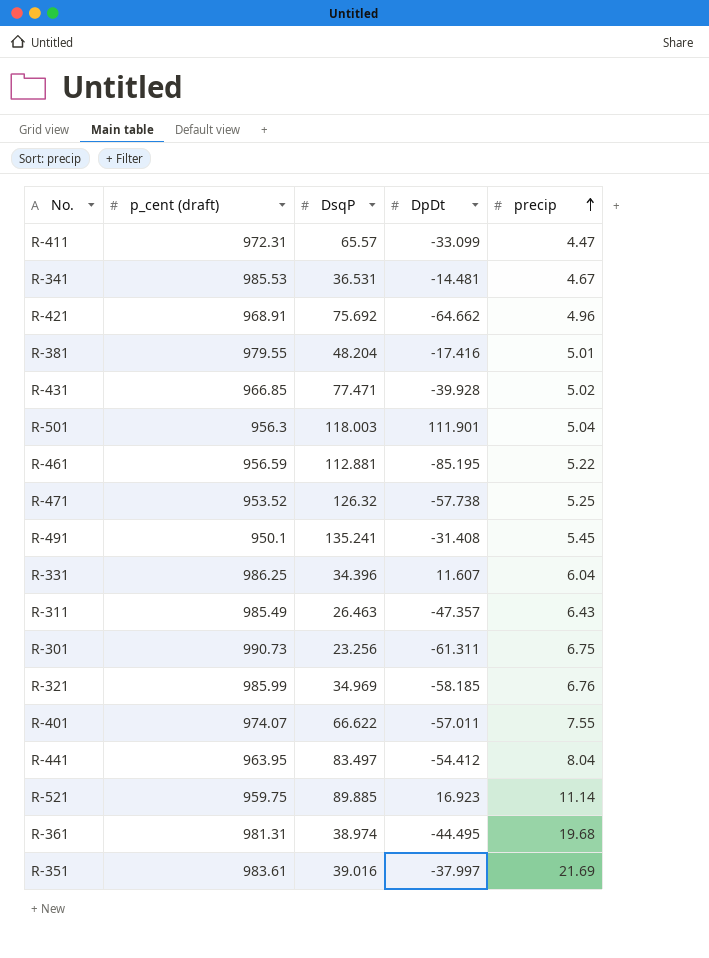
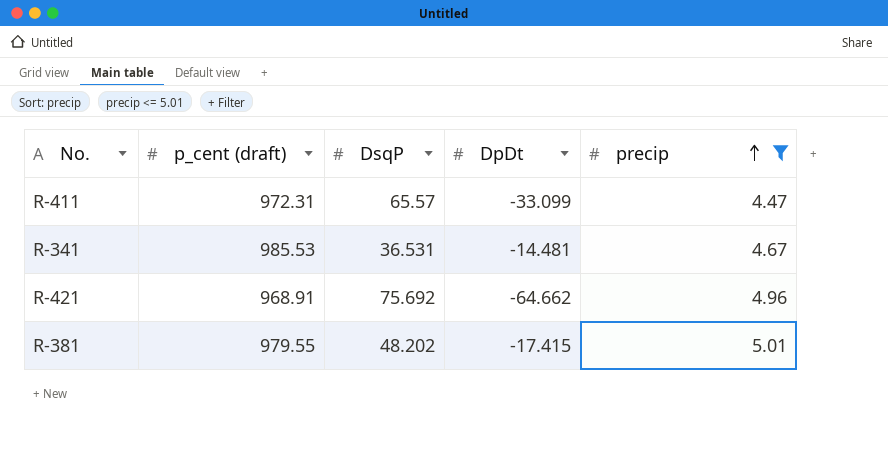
filter: none -> precip <= 5.01
R-381 | DsqP: 48.204 -> 48.202
R-381 | DpDt: -17.416 -> -17.415

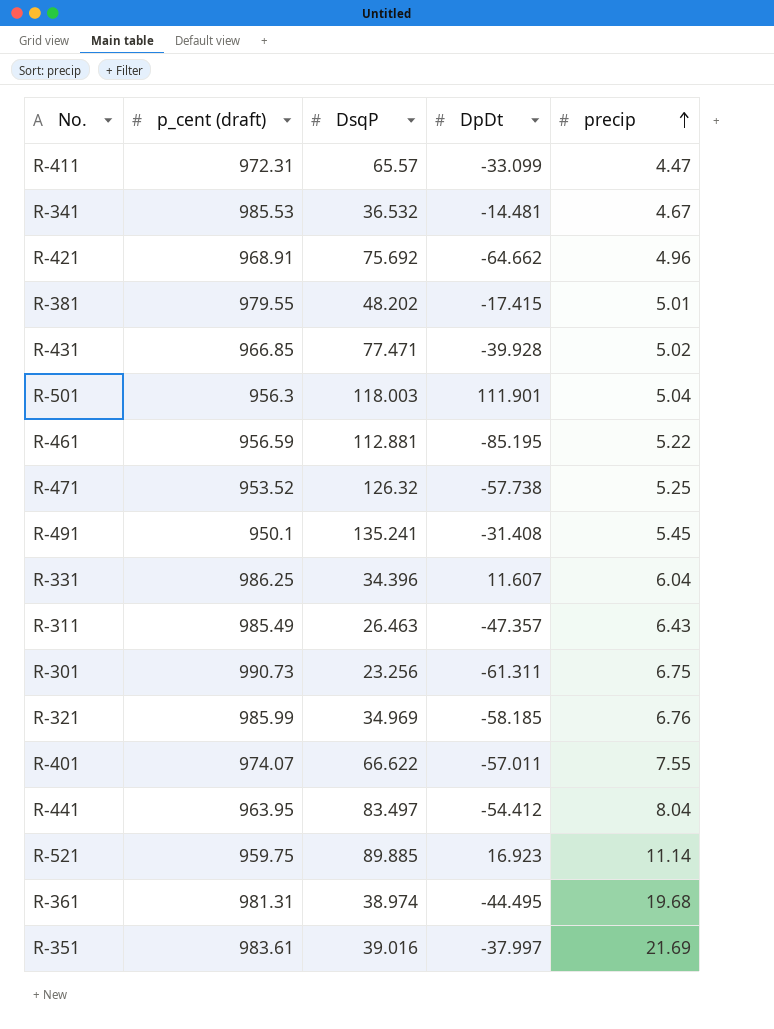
filter: precip <= 5.01 -> none
R-341 | DsqP: 36.531 -> 36.532

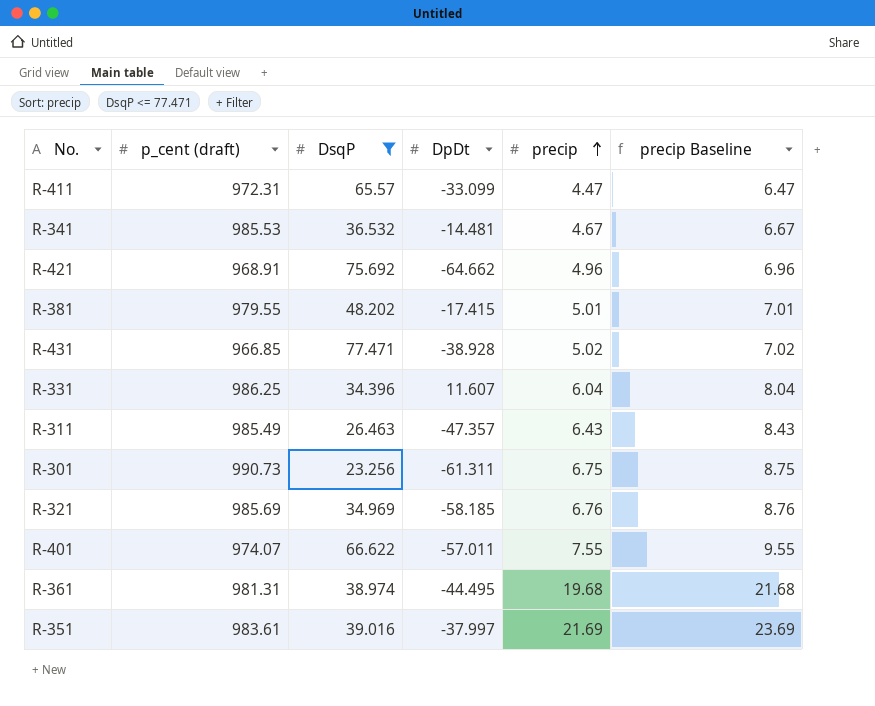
filter: none -> DsqP <= 77.471
column precip Baseline | formula: none -> [precip] + 2
R-431 | DpDt: -39.928 -> -38.928
R-321 | p_cent (draft): 985.99 -> 985.69

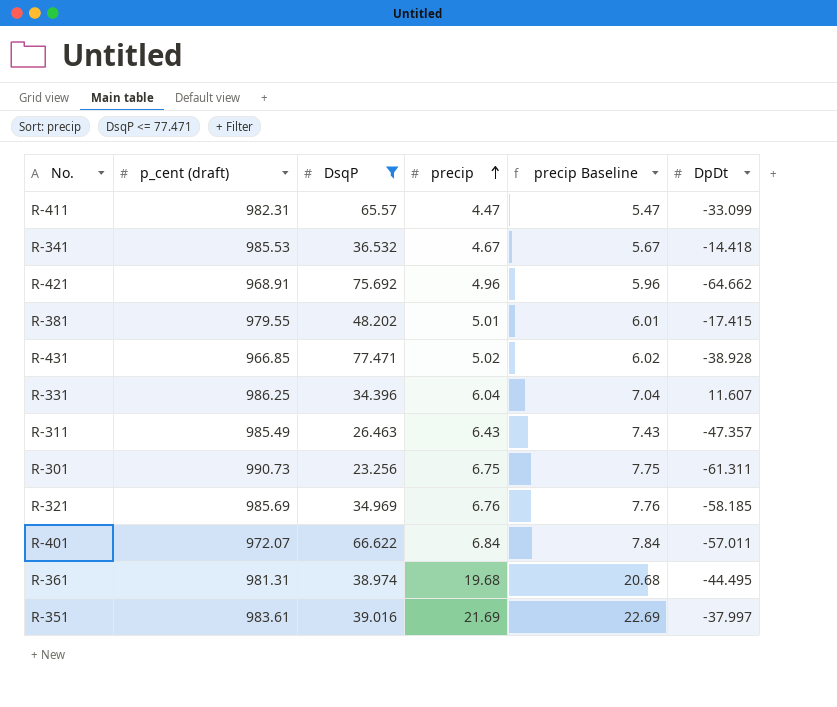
column precip Baseline | formula: [precip] + 2 -> [precip] + 1
column DpDt | position: 4 -> 6
R-411 | p_cent (draft): 972.31 -> 982.31
R-341 | DpDt: -14.481 -> -14.418
R-401 | p_cent (draft): 974.07 -> 972.07
R-401 | precip: 7.55 -> 6.84

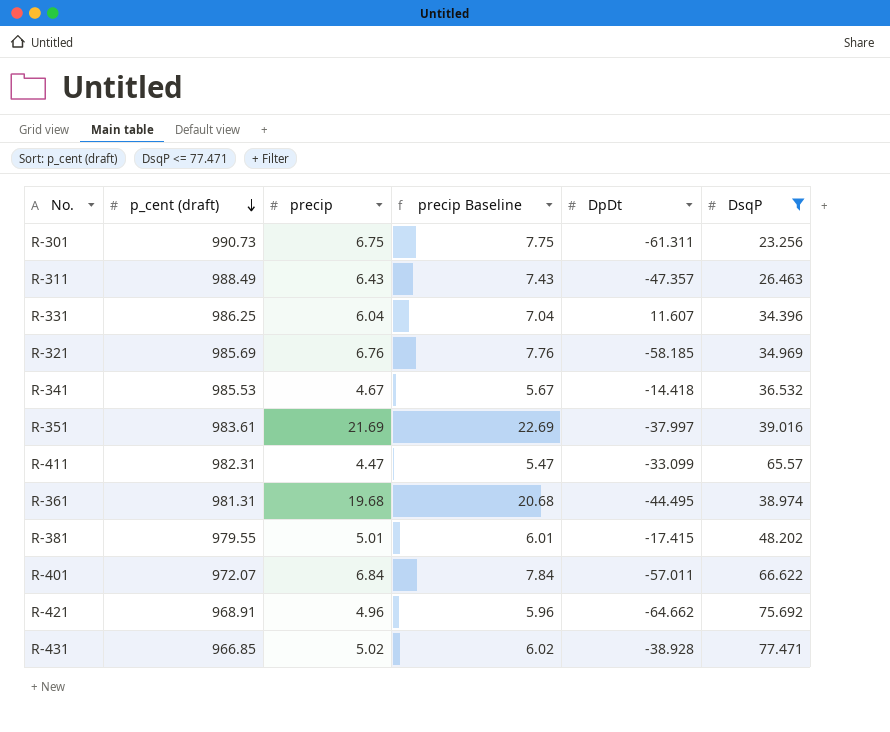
row order: precip ascending -> p_cent (draft) descending
column DsqP | position: 3 -> 6
R-311 | p_cent (draft): 985.49 -> 988.49

